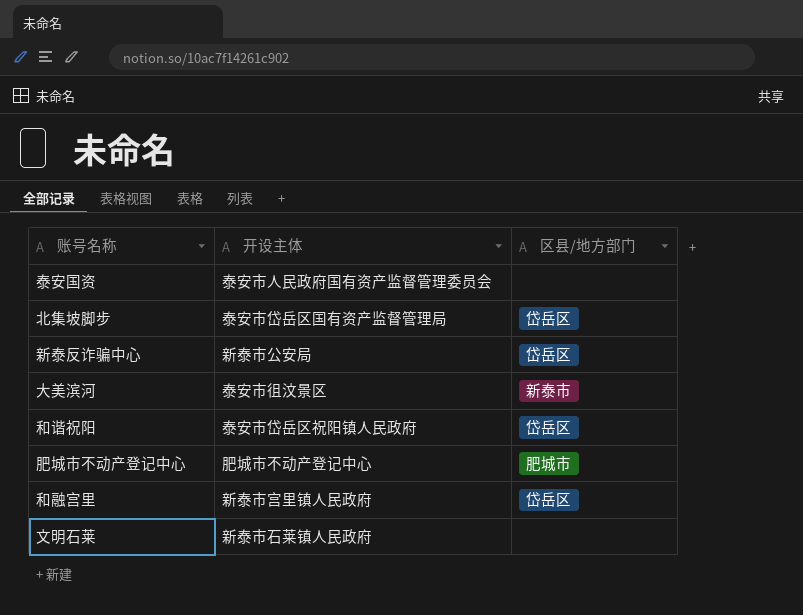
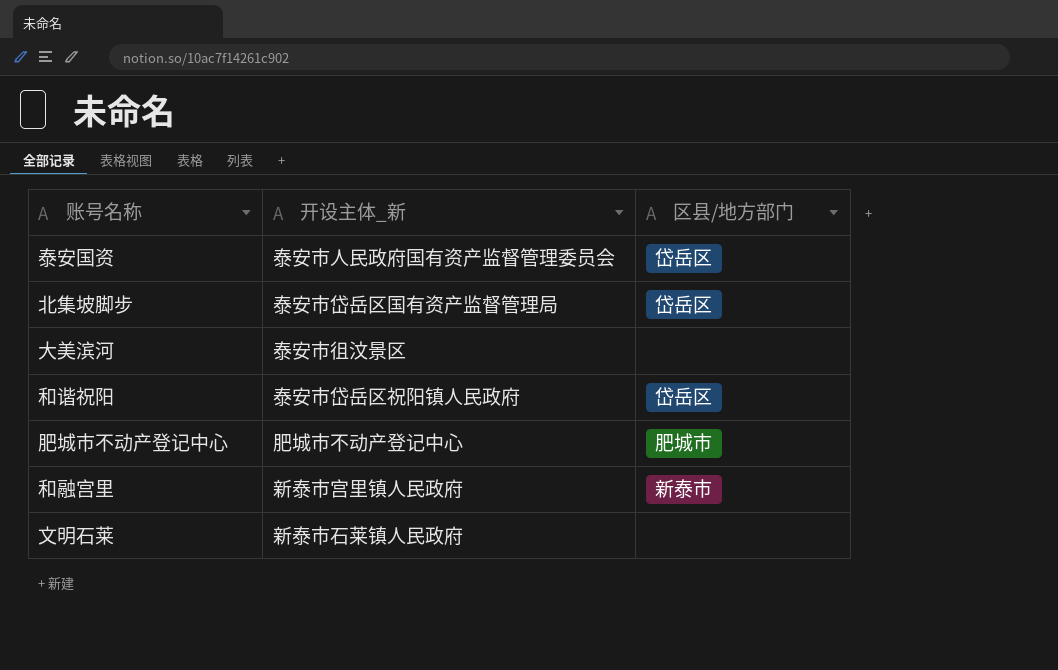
column name: 开设主体 -> 开设主体_新
row 新泰反诈骗中心: 新泰市公安局 | 岱岳区 -> none
泰安国资 | 区县/地方部门: none -> 岱岳区
大美滨河 | 区县/地方部门: 新泰市 -> none
和融宫里 | 区县/地方部门: 岱岳区 -> 新泰市

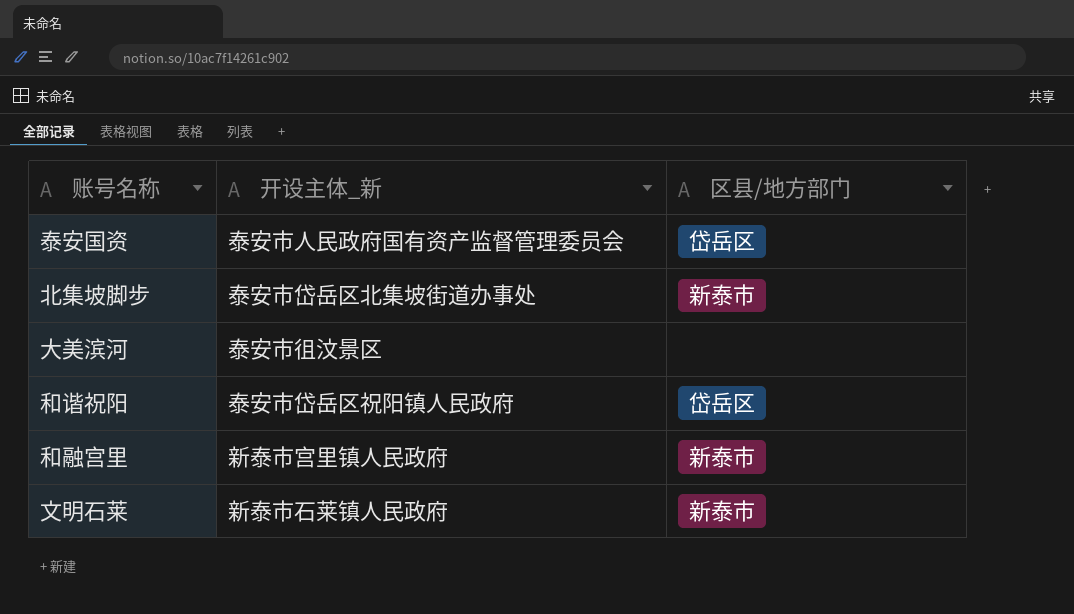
row 肥城市不动产登记中心: 肥城市不动产登记中心 | 肥城市 -> none
北集坡脚步 | 开设主体_新: 泰安市岱岳区国有资产监督管理局 -> 泰安市岱岳区北集坡街道办事处
北集坡脚步 | 区县/地方部门: 岱岳区 -> 新泰市
文明石莱 | 区县/地方部门: none -> 新泰市

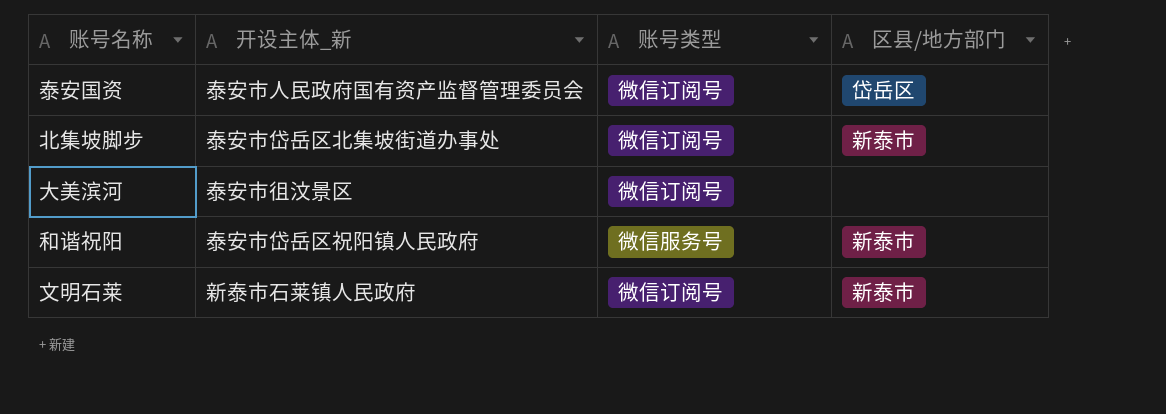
column 账号类型 | position: none -> 3
row 和融宫里: 新泰市宫里镇人民政府 | 新泰市 -> none
和谐祝阳 | 区县/地方部门: 岱岳区 -> 新泰市

